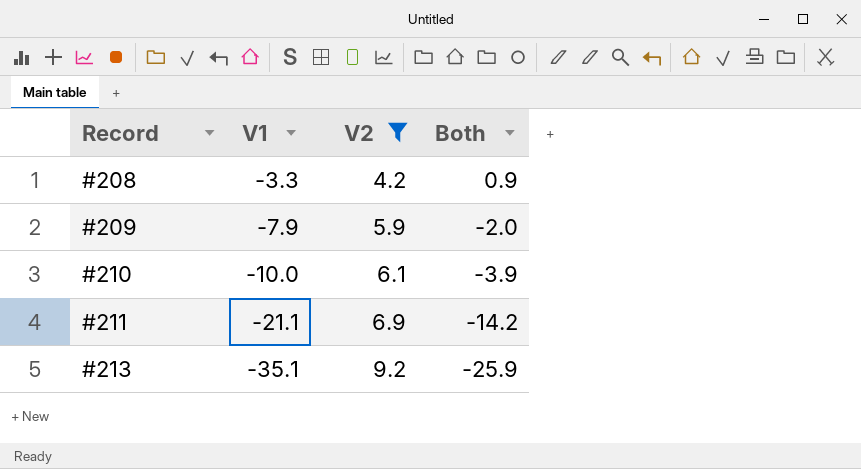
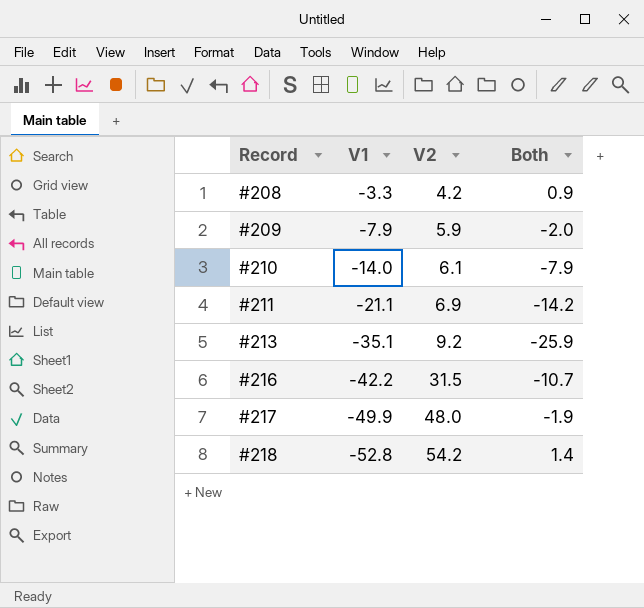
filter: V2 <= 9.2 -> none
#210 | V1: -10.0 -> -14.0
#210 | Both: -3.9 -> -7.9

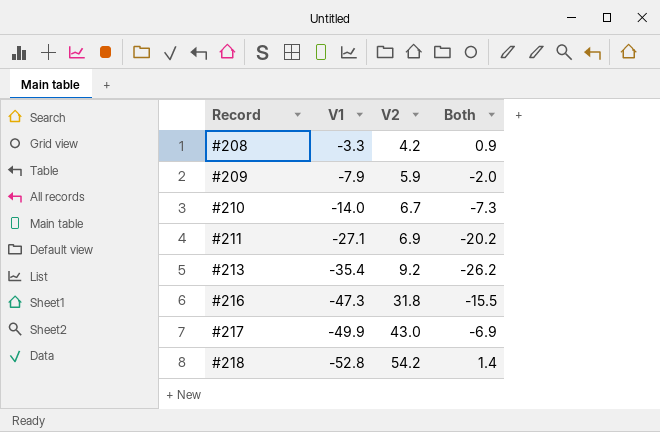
#210 | V2: 6.1 -> 6.7
#210 | Both: -7.9 -> -7.3
#211 | V1: -21.1 -> -27.1
#211 | Both: -14.2 -> -20.2
#213 | V1: -35.1 -> -35.4
#213 | Both: -25.9 -> -26.2
#216 | V1: -42.2 -> -47.3
#216 | V2: 31.5 -> 31.8
#216 | Both: -10.7 -> -15.5
#217 | V2: 48.0 -> 43.0
#217 | Both: -1.9 -> -6.9

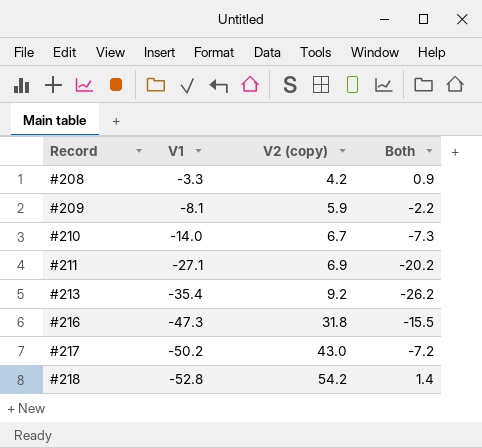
column name: V2 -> V2 (copy)
#209 | V1: -7.9 -> -8.1
#209 | Both: -2.0 -> -2.2
#217 | V1: -49.9 -> -50.2
#217 | Both: -6.9 -> -7.2

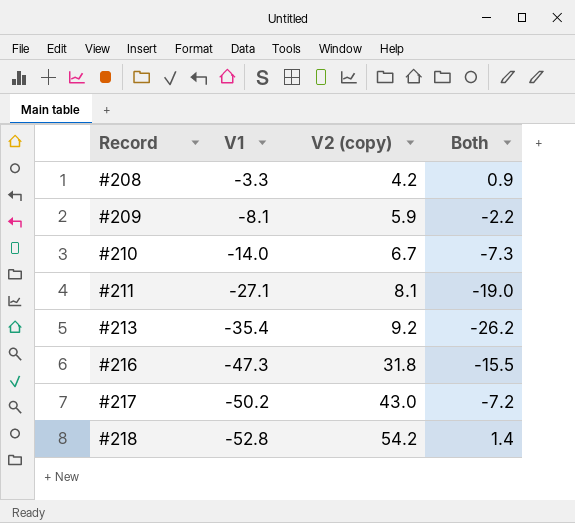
#211 | V2 (copy): 6.9 -> 8.1
#211 | Both: -20.2 -> -19.0

